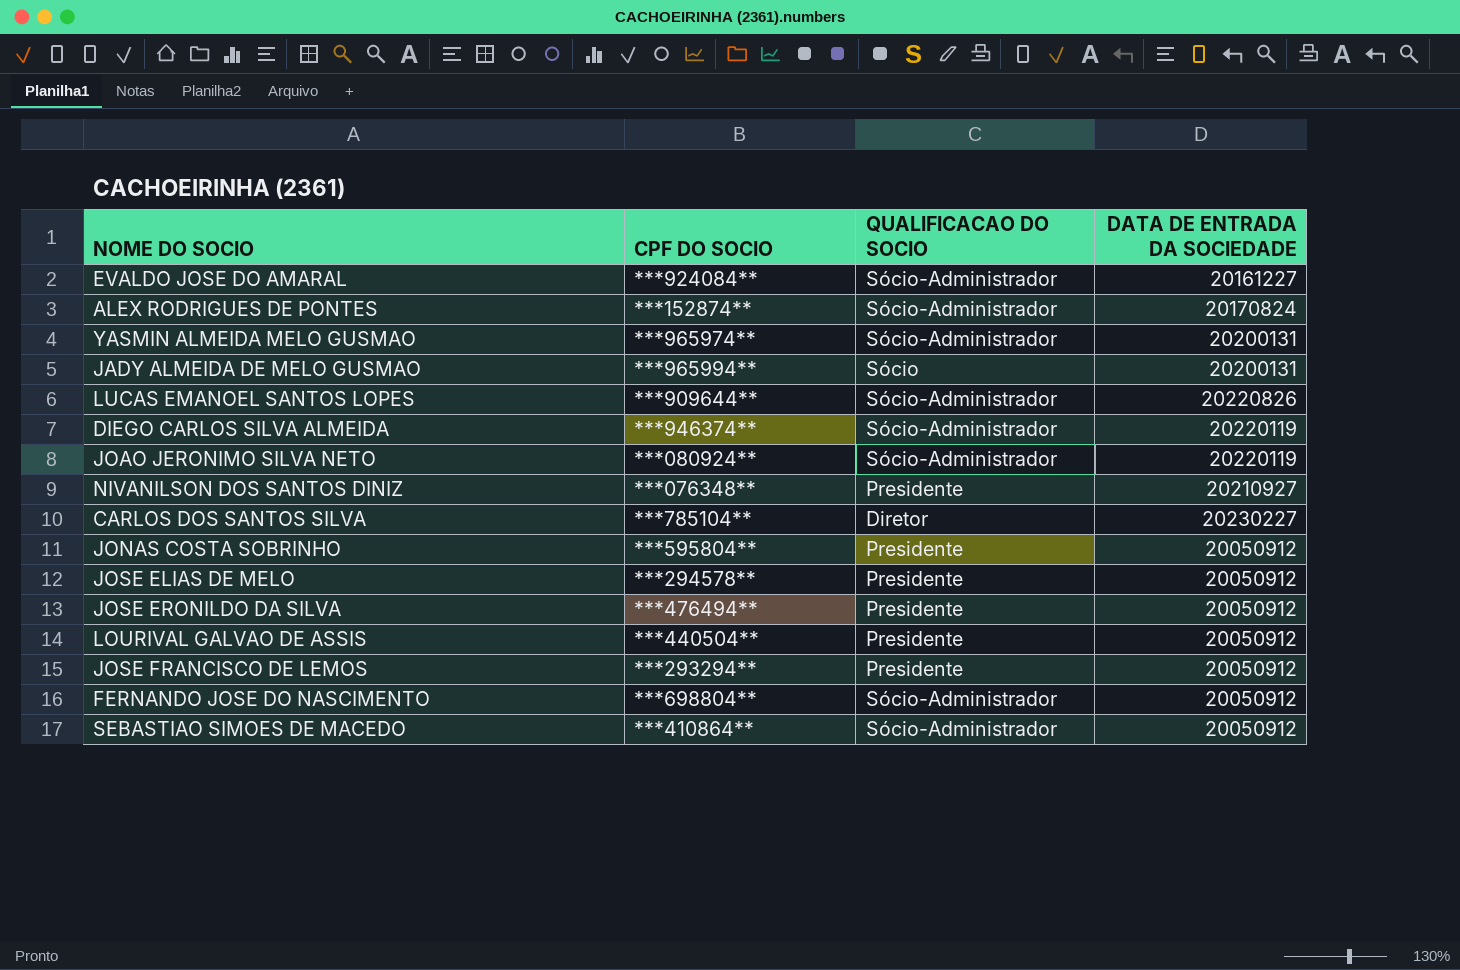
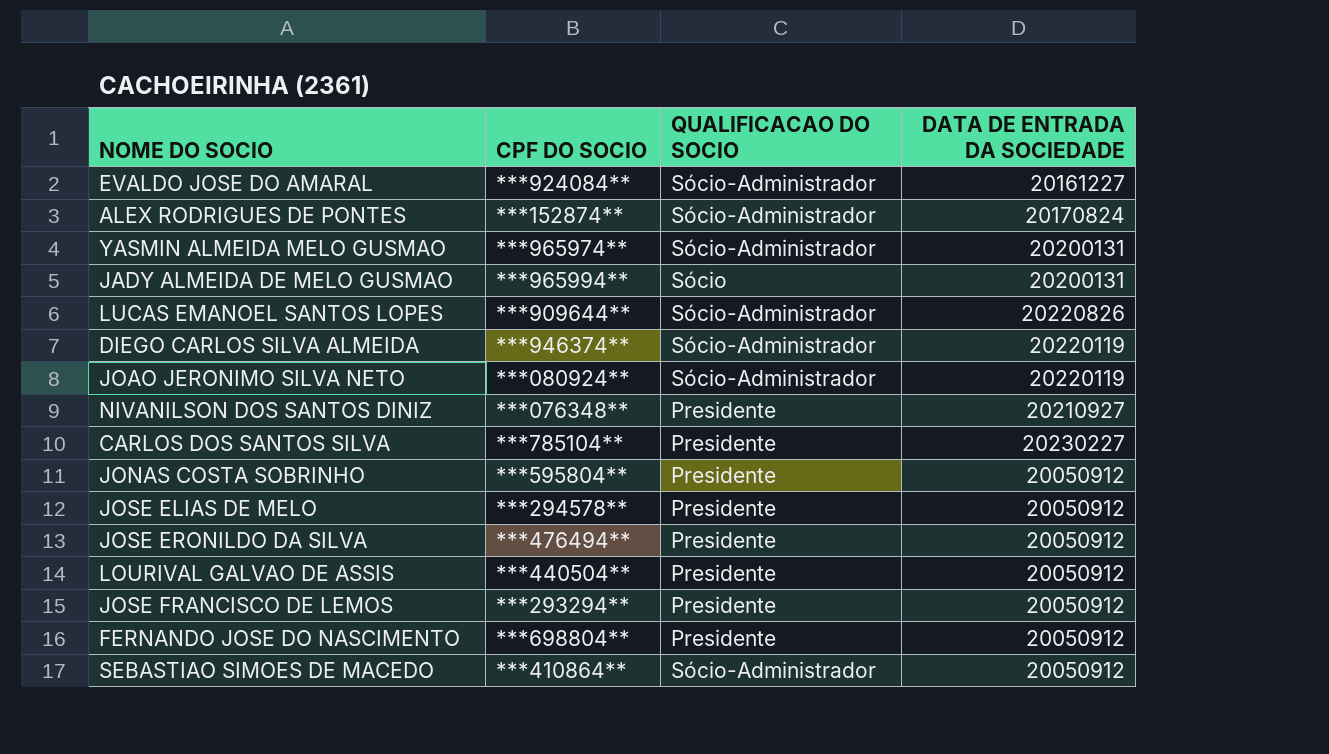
CARLOS DOS SANTOS SILVA | QUALIFICACAO DO SOCIO: Diretor -> Presidente
FERNANDO JOSE DO NASCIMENTO | QUALIFICACAO DO SOCIO: Sócio-Administrador -> Presidente

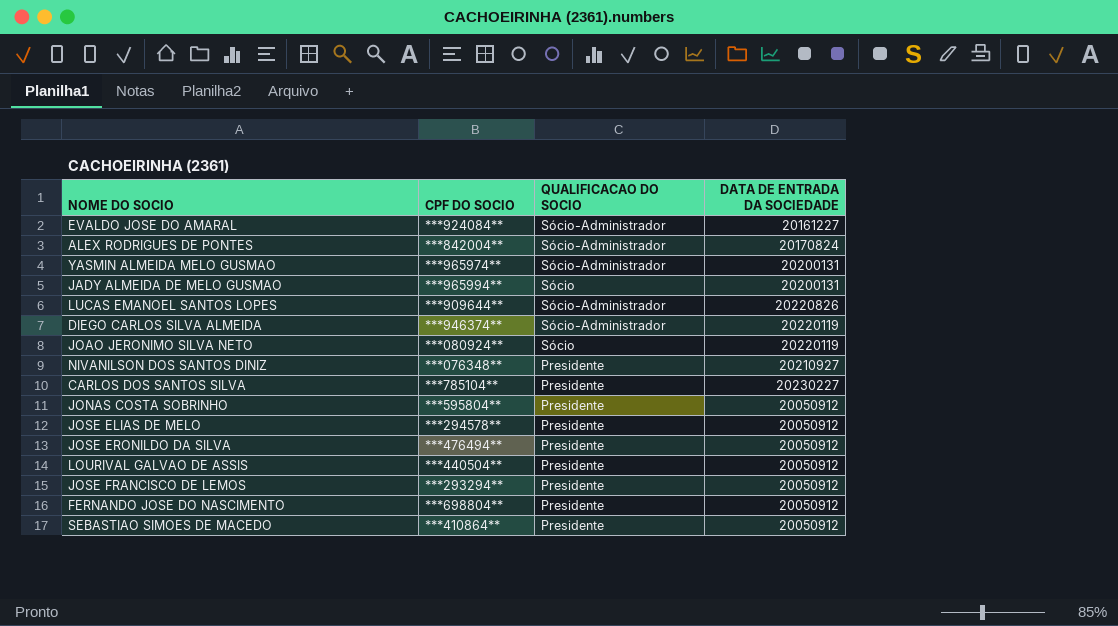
ALEX RODRIGUES DE PONTES | CPF DO SOCIO: ***152874** -> ***842004**
JOAO JERONIMO SILVA NETO | QUALIFICACAO DO SOCIO: Sócio-Administrador -> Sócio
SEBASTIAO SIMOES DE MACEDO | QUALIFICACAO DO SOCIO: Sócio-Administrador -> Presidente

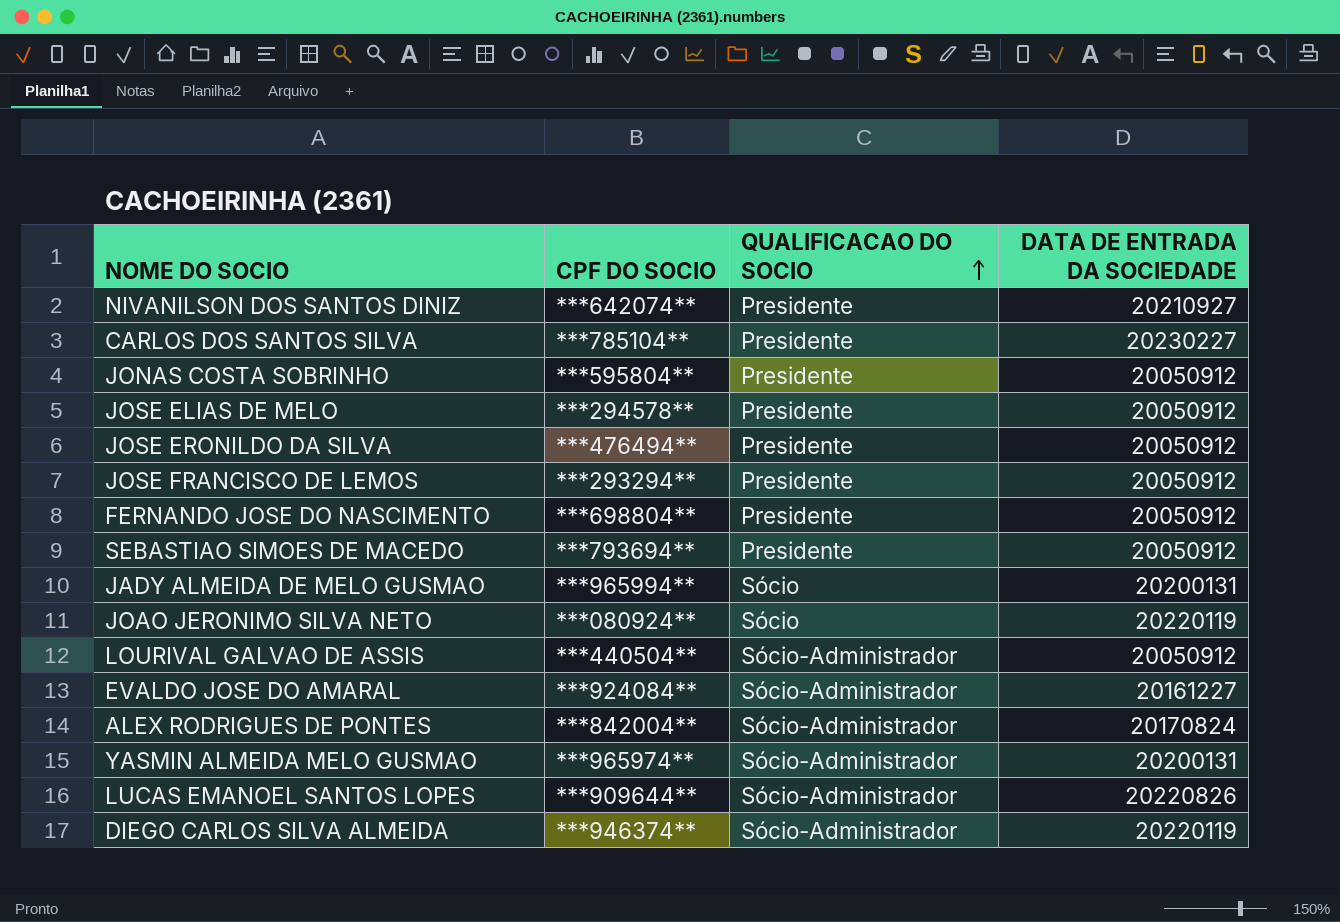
row order: none -> QUALIFICACAO DO SOCIO ascending
NIVANILSON DOS SANTOS DINIZ | CPF DO SOCIO: ***076348** -> ***642074**
SEBASTIAO SIMOES DE MACEDO | CPF DO SOCIO: ***410864** -> ***793694**
LOURIVAL GALVAO DE ASSIS | QUALIFICACAO DO SOCIO: Presidente -> Sócio-Administrador

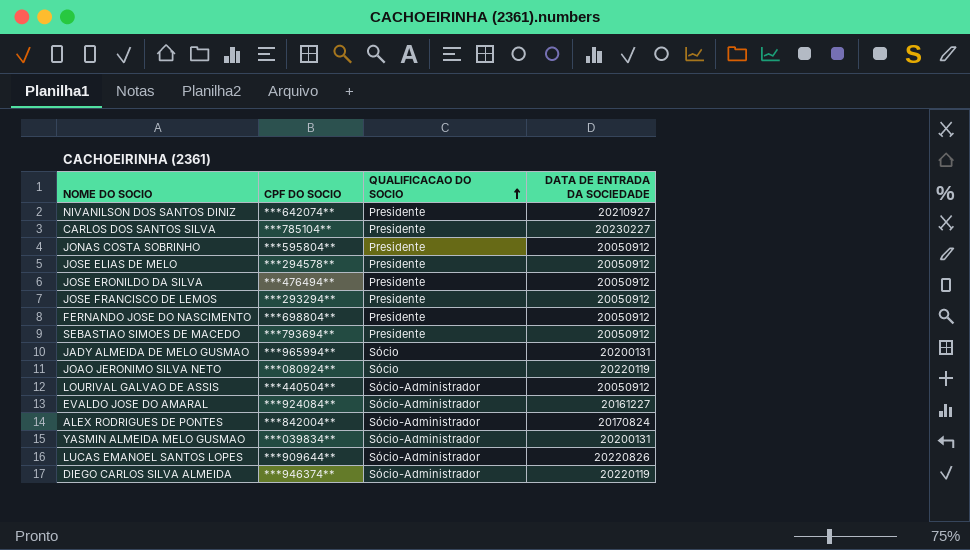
YASMIN ALMEIDA MELO GUSMAO | CPF DO SOCIO: ***965974** -> ***039834**

